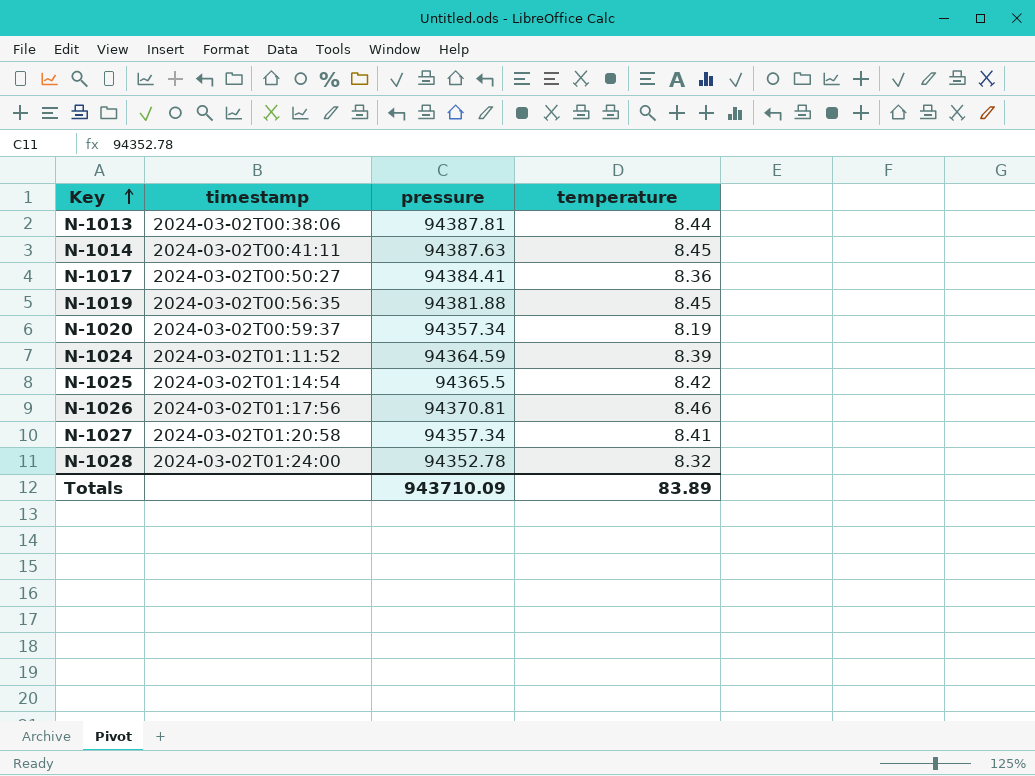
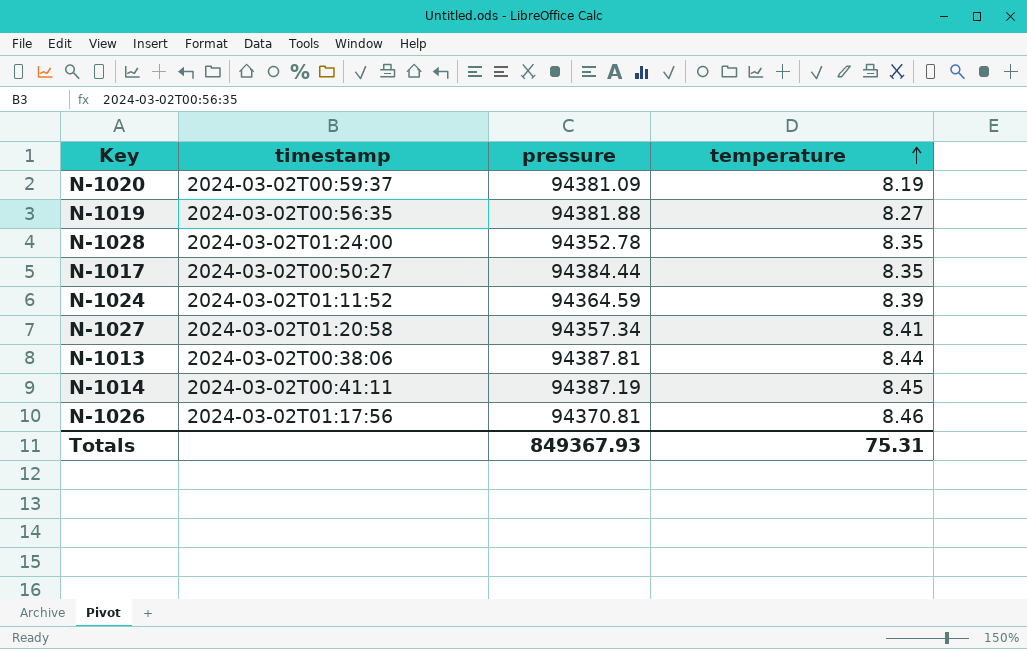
row order: Key ascending -> temperature ascending
row N-1025: 2024-03-02T01:14:54 | 94365.5 | 8.42 -> none
N-1020 | pressure: 94357.34 -> 94381.09
N-1019 | temperature: 8.45 -> 8.27
N-1028 | temperature: 8.32 -> 8.35
N-1017 | pressure: 94384.41 -> 94384.44
N-1017 | temperature: 8.36 -> 8.35
N-1014 | pressure: 94387.63 -> 94387.19
Totals | pressure: 943710.09 -> 849367.93
Totals | temperature: 83.89 -> 75.31

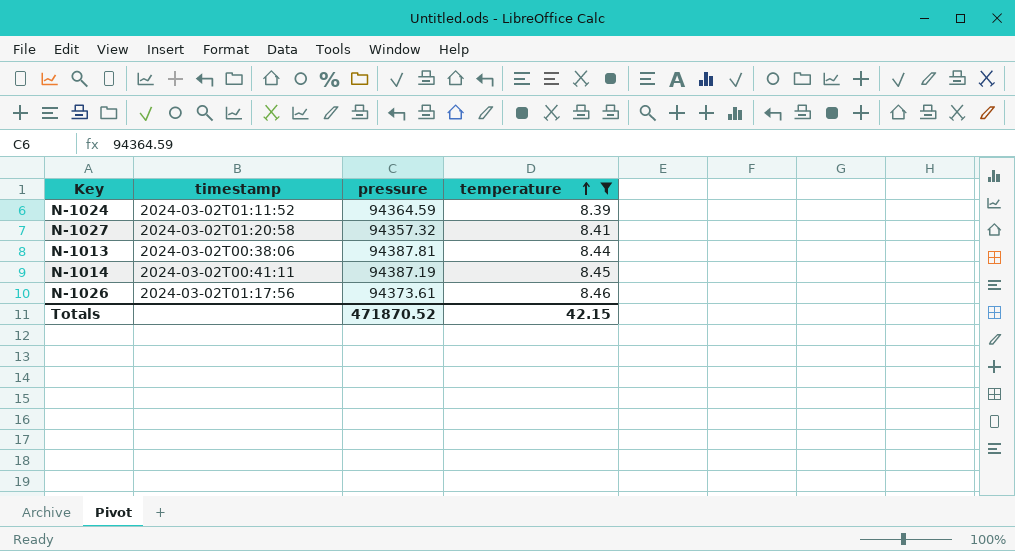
filter: none -> temperature >= 8.39
N-1027 | pressure: 94357.34 -> 94357.32
N-1026 | pressure: 94370.81 -> 94373.61
Totals | pressure: 849367.93 -> 471870.52
Totals | temperature: 75.31 -> 42.15

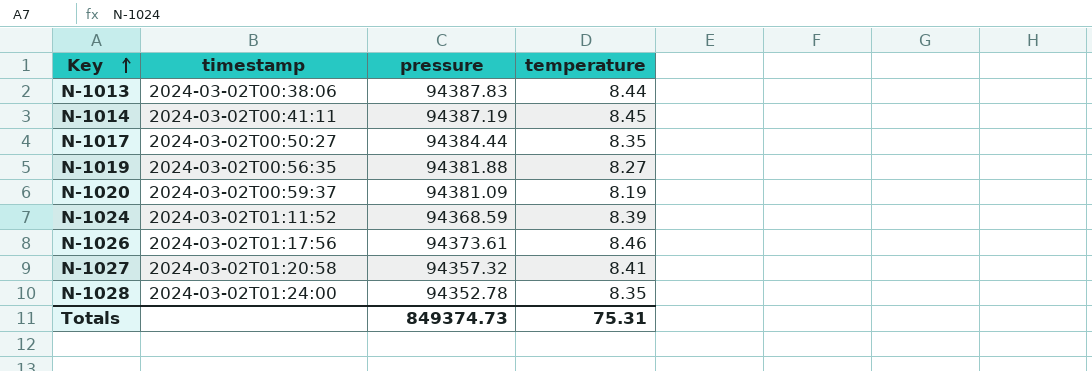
filter: temperature >= 8.39 -> none
row order: temperature ascending -> Key ascending
N-1013 | pressure: 94387.81 -> 94387.83
N-1024 | pressure: 94364.59 -> 94368.59
Totals | pressure: 471870.52 -> 849374.73
Totals | temperature: 42.15 -> 75.31

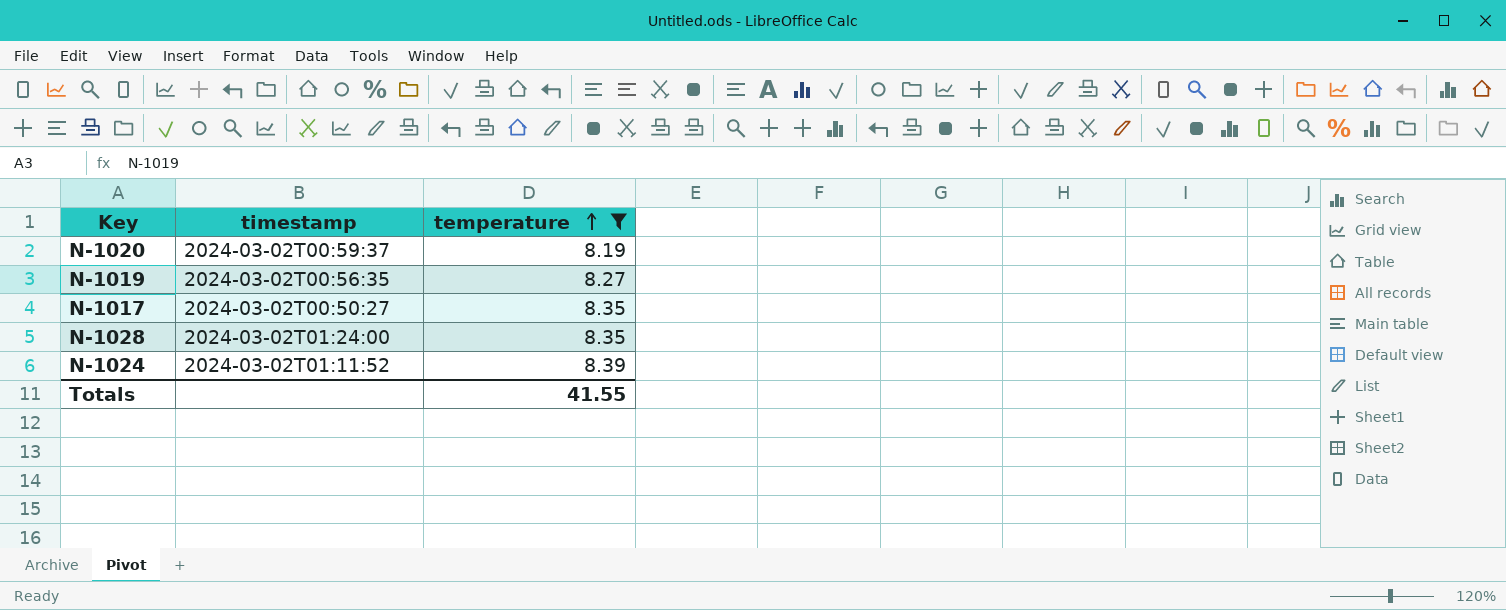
filter: none -> temperature <= 8.39
row order: Key ascending -> temperature ascending
column pressure | position: 3 -> none
Totals | temperature: 75.31 -> 41.55

